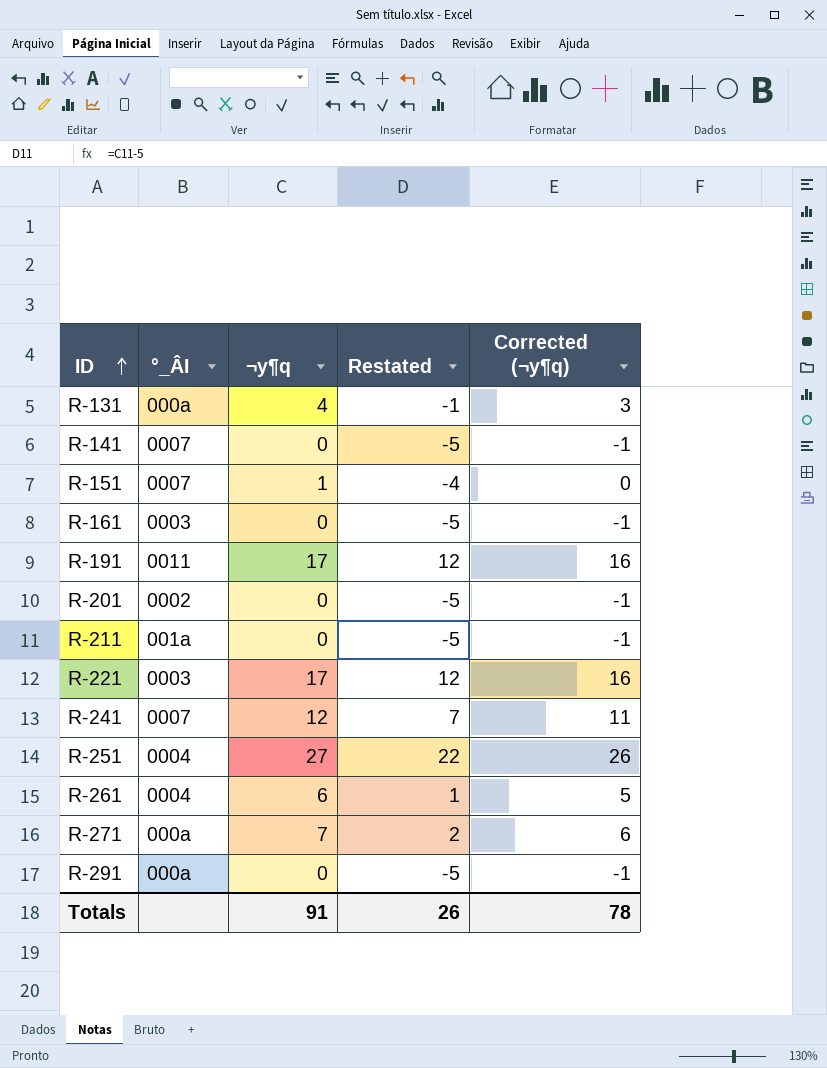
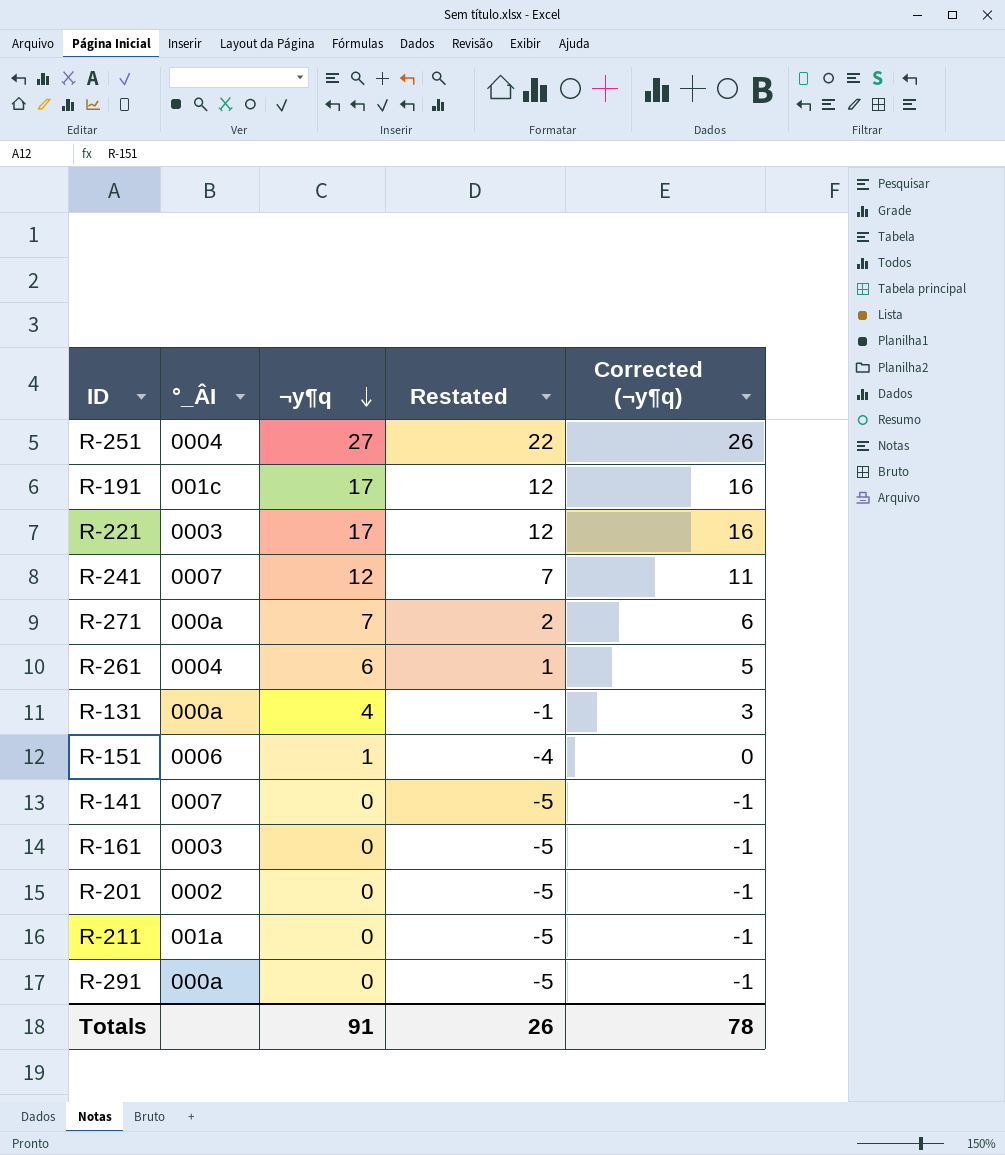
row order: ID ascending -> ¬y¶q descending
R-191 | °_ÂI: 0011 -> 001c
R-151 | °_ÂI: 0007 -> 0006

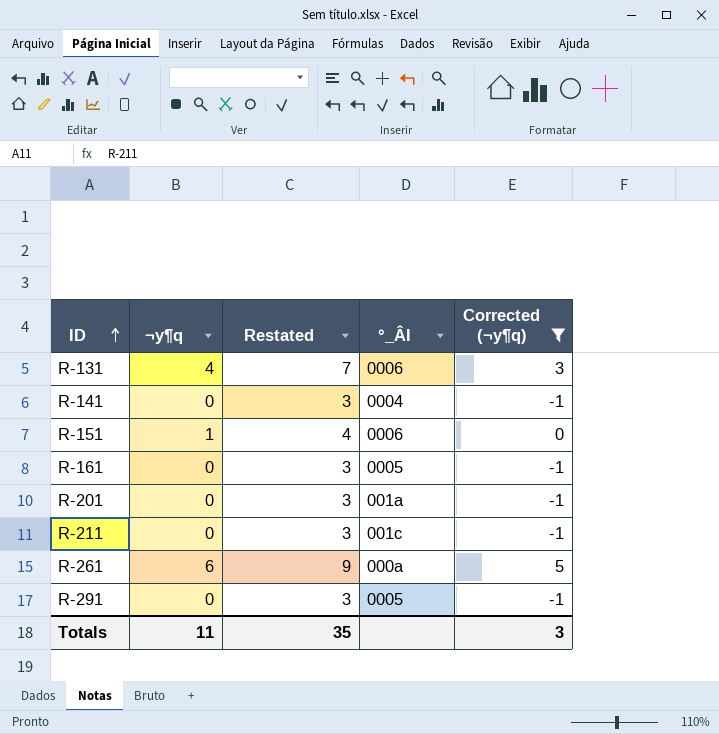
filter: none -> Corrected (¬y¶q) <= 5
row order: ¬y¶q descending -> ID ascending
column Restated | formula: [¬y¶q] - 5 -> [¬y¶q] + 3
column °_ÂI | position: 2 -> 4
R-131 | °_ÂI: 000a -> 0006
R-141 | °_ÂI: 0007 -> 0004
R-161 | °_ÂI: 0003 -> 0005
R-201 | °_ÂI: 0002 -> 001a
R-211 | °_ÂI: 001a -> 001c
R-261 | °_ÂI: 0004 -> 000a
R-291 | °_ÂI: 000a -> 0005
Totals | ¬y¶q: 91 -> 11
Totals | Restated: 26 -> 35
Totals | Corrected (¬y¶q): 78 -> 3

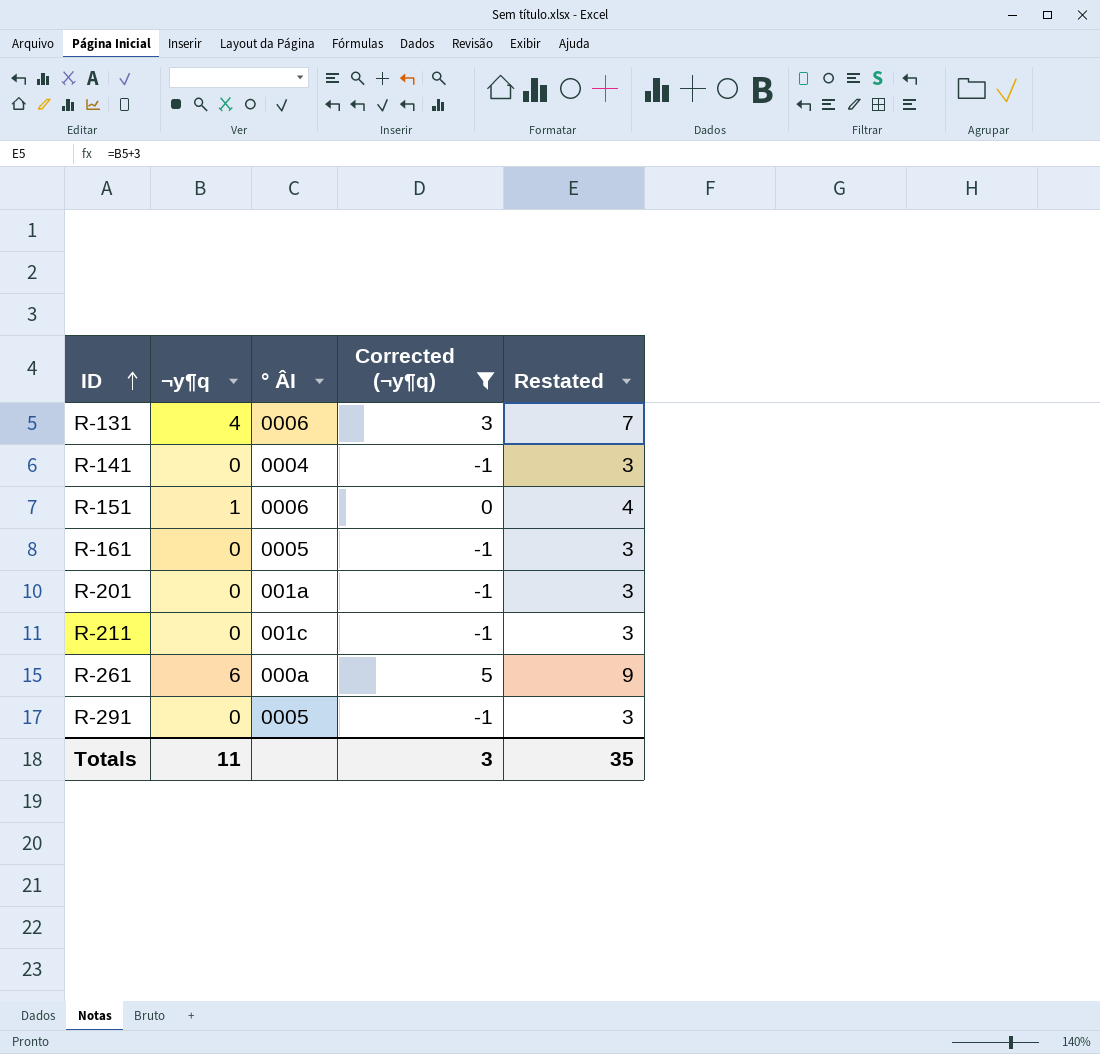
column name: °_ÂI -> ° ÂI
column Restated | position: 3 -> 5

